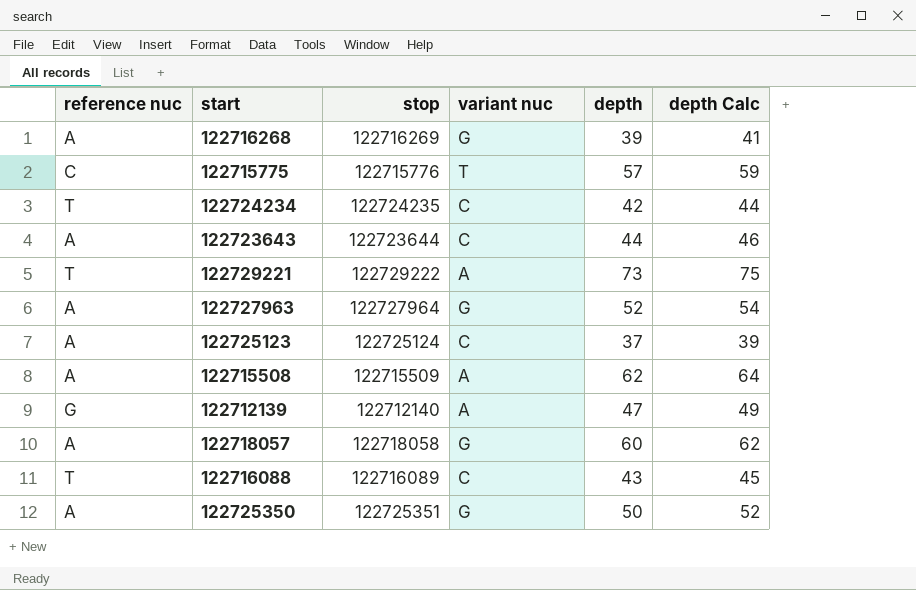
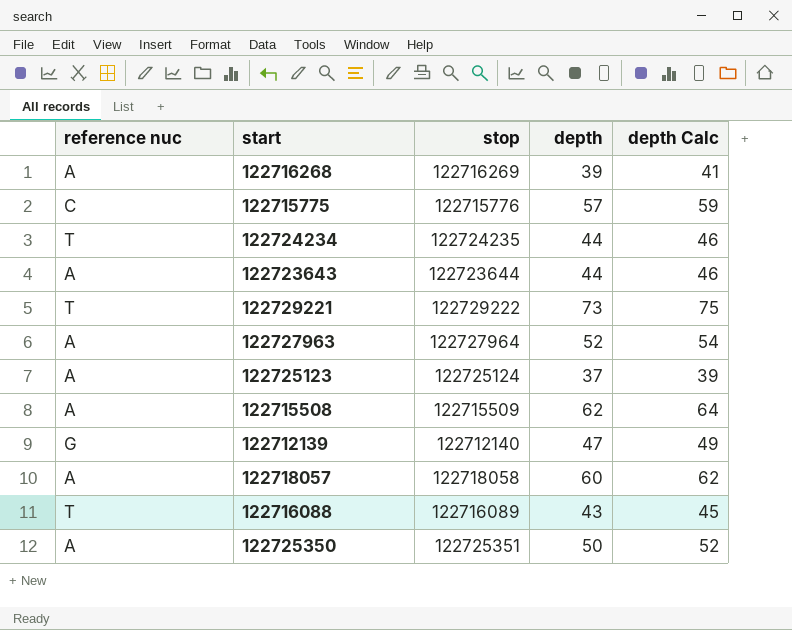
column variant nuc | position: 4 -> none
122724234 | depth: 42 -> 44
122724234 | depth Calc: 44 -> 46

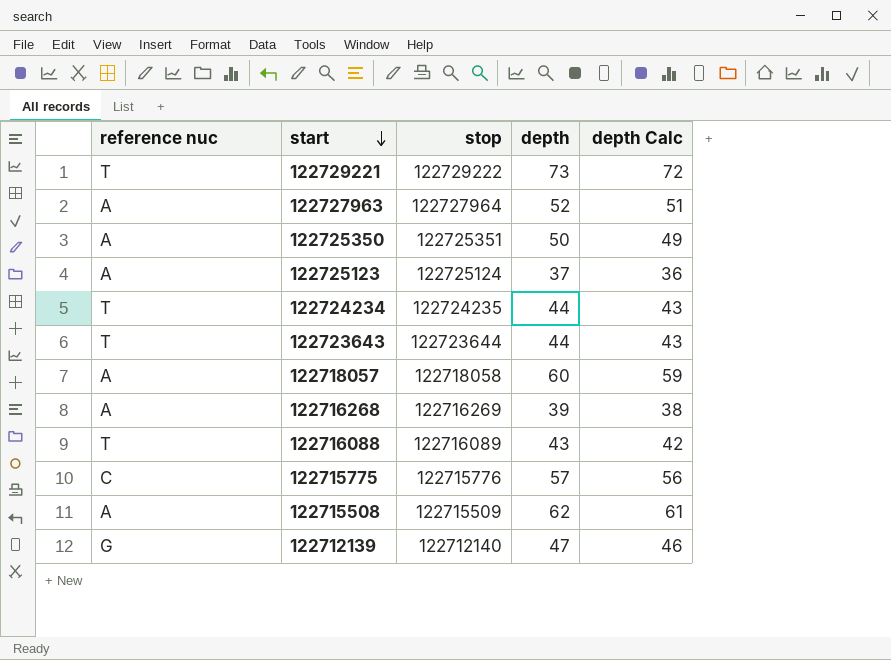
row order: none -> start descending
column depth Calc | formula: [depth] + 2 -> [depth] - 1
122723643 | reference nuc: A -> T

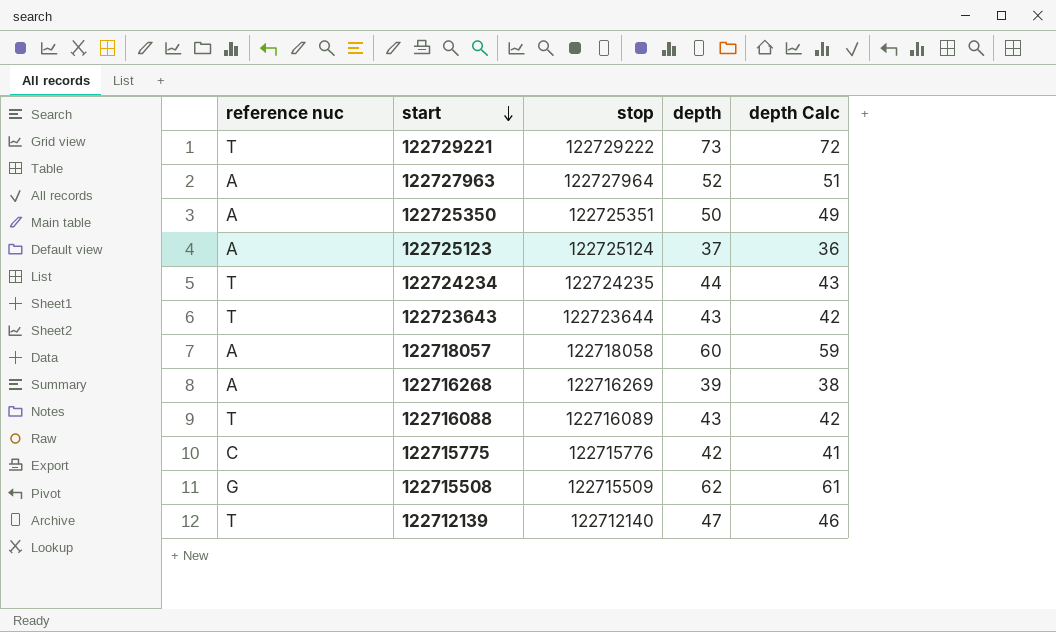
122723643 | depth: 44 -> 43
122723643 | depth Calc: 43 -> 42
122715775 | depth: 57 -> 42
122715775 | depth Calc: 56 -> 41
122715508 | reference nuc: A -> G
122712139 | reference nuc: G -> T

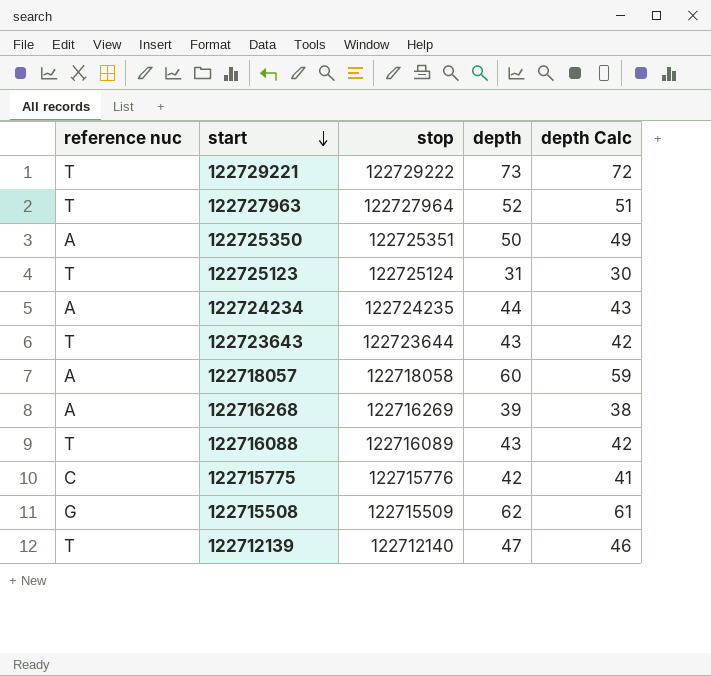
122727963 | reference nuc: A -> T
122725123 | reference nuc: A -> T
122725123 | depth: 37 -> 31
122725123 | depth Calc: 36 -> 30
122724234 | reference nuc: T -> A

